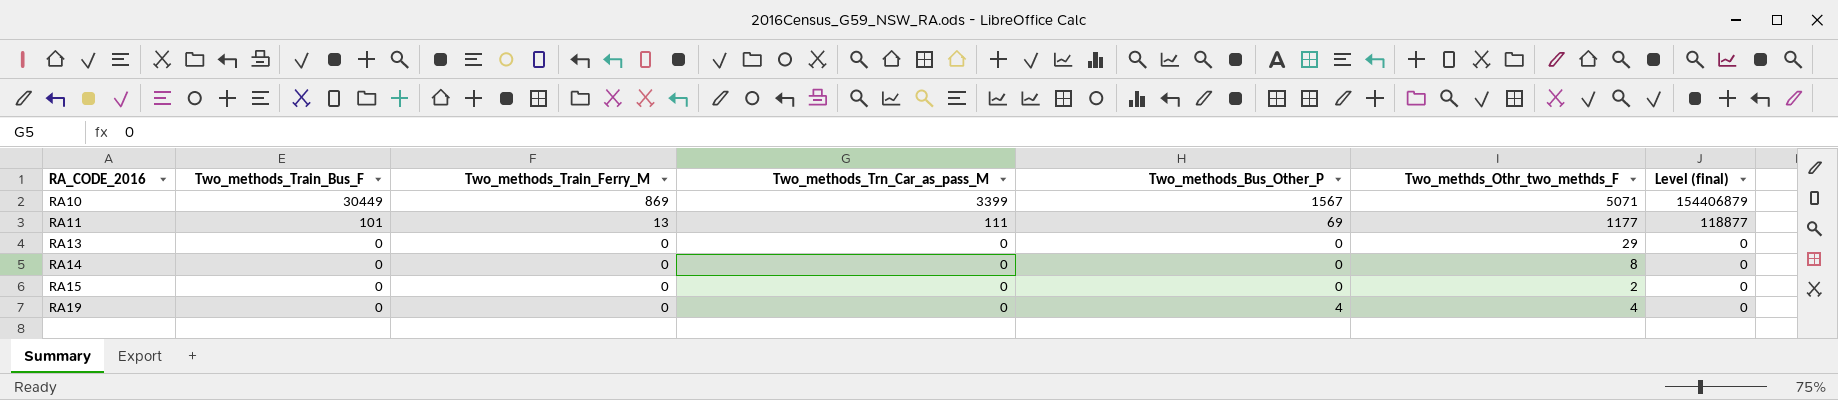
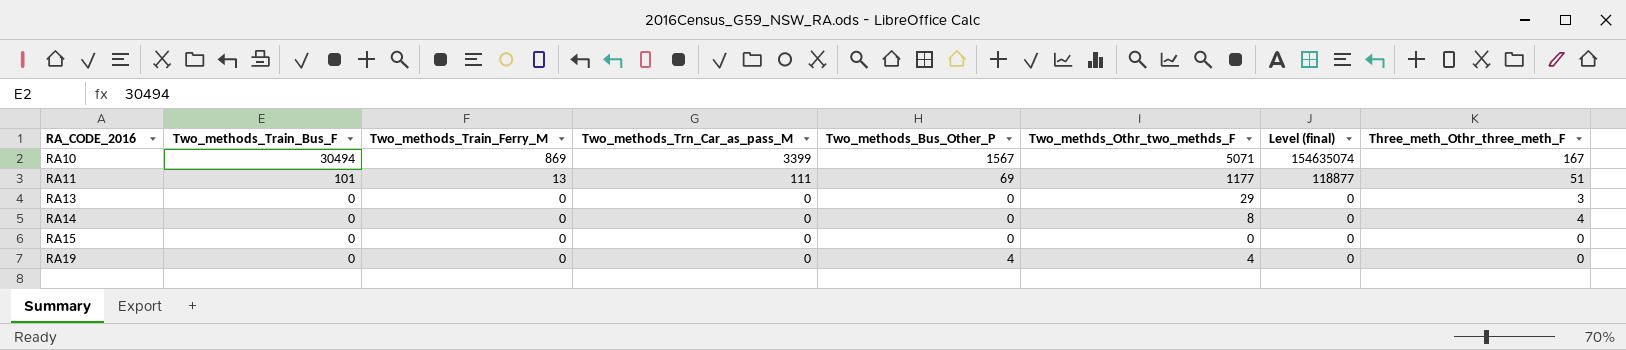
column Three_meth_Othr_three_meth_F | position: none -> 8
RA10 | Two_methods_Train_Bus_F: 30449 -> 30494
RA10 | Level (final): 154406879 -> 154635074
RA15 | Two_methds_Othr_two_methds_F: 2 -> 0

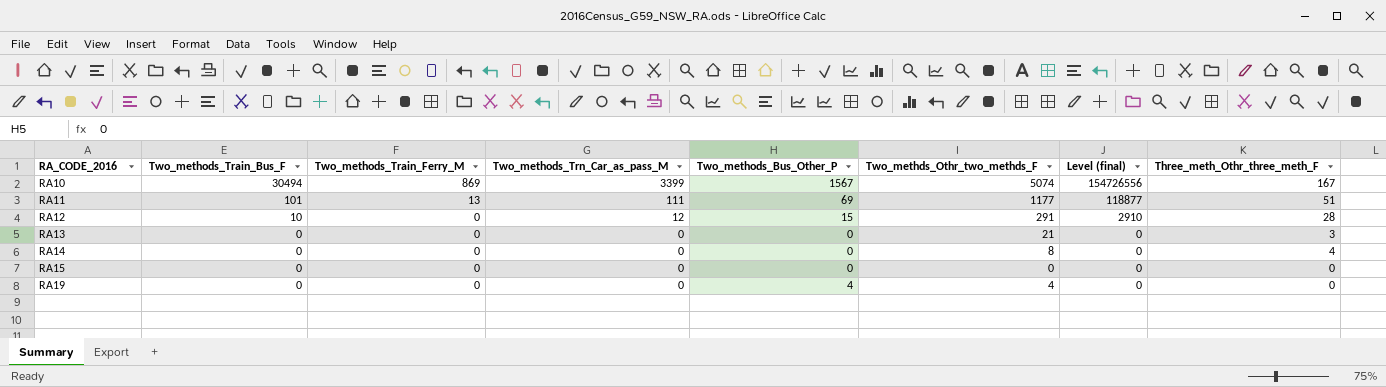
RA10 | Two_methds_Othr_two_methds_F: 5071 -> 5074
RA10 | Level (final): 154635074 -> 154726556
row RA12: none -> 10 | 0 | 12 | 15 | 291 | 2910 | 28
RA13 | Two_methds_Othr_two_methds_F: 29 -> 21

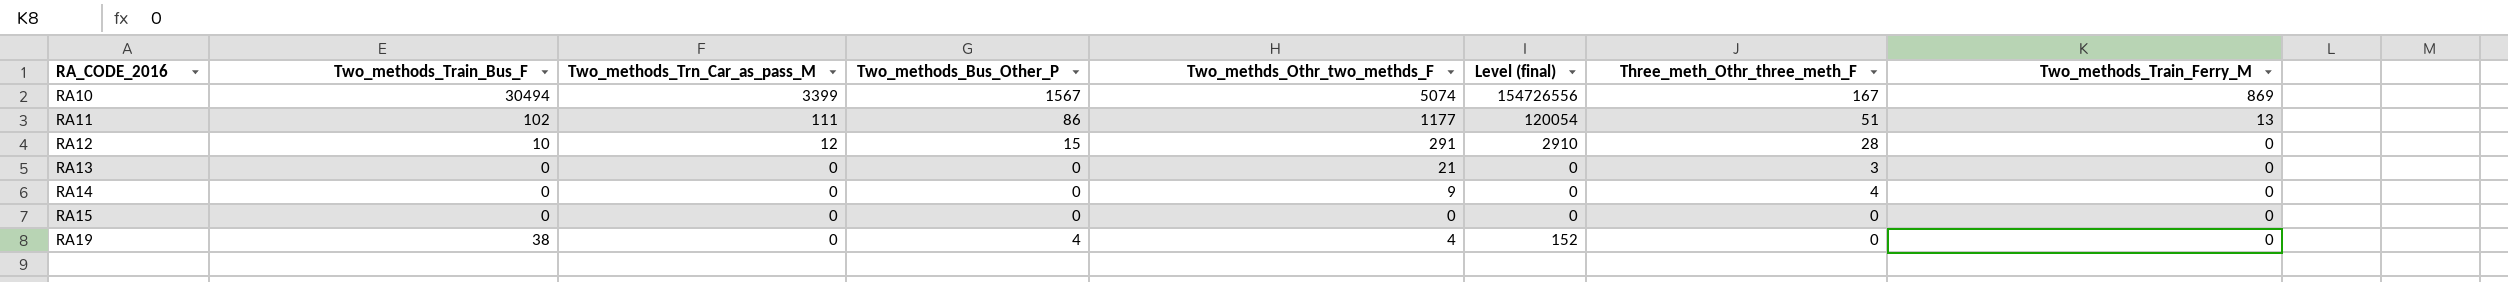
column Two_methods_Train_Ferry_M | position: 3 -> 8
RA11 | Two_methods_Train_Bus_F: 101 -> 102
RA11 | Two_methods_Bus_Other_P: 69 -> 86
RA11 | Level (final): 118877 -> 120054
RA14 | Two_methds_Othr_two_methds_F: 8 -> 9
RA19 | Two_methods_Train_Bus_F: 0 -> 38
RA19 | Level (final): 0 -> 152

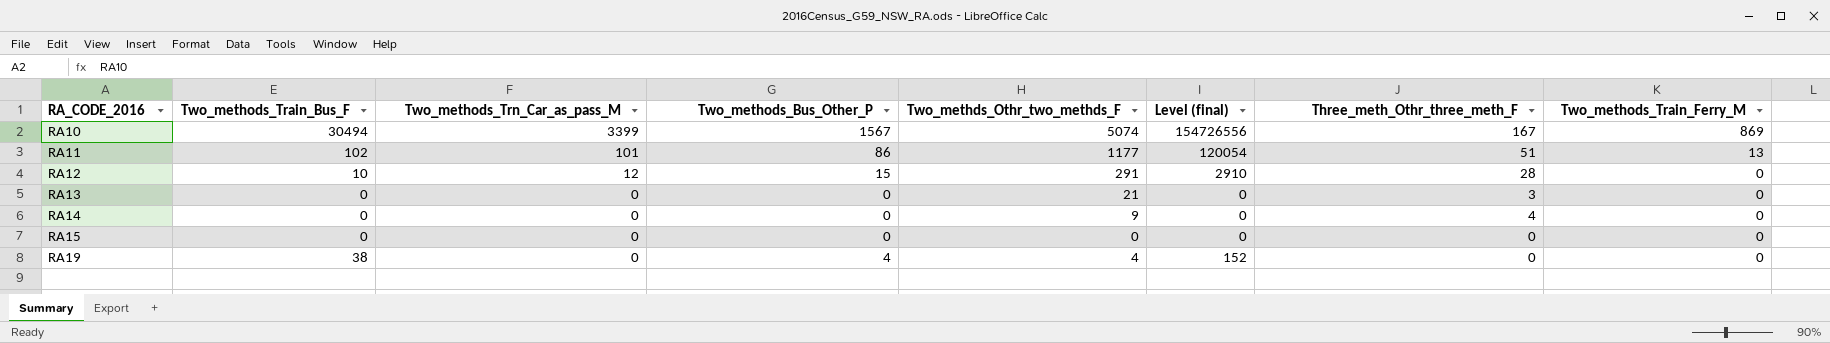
RA11 | Two_methods_Trn_Car_as_pass_M: 111 -> 101

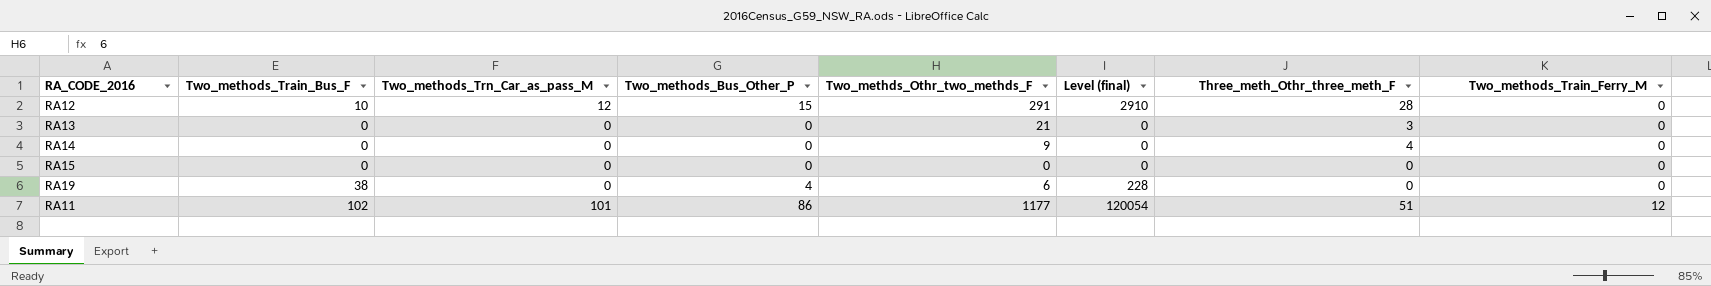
row order: RA_CODE_2016 ascending -> Two_methods_Train_Ferry_M ascending
row RA10: 30494 | 3399 | 1567 | 5074 | 154726556 | 167 | 869 -> none
RA19 | Two_methds_Othr_two_methds_F: 4 -> 6
RA19 | Level (final): 152 -> 228
RA11 | Two_methods_Train_Ferry_M: 13 -> 12

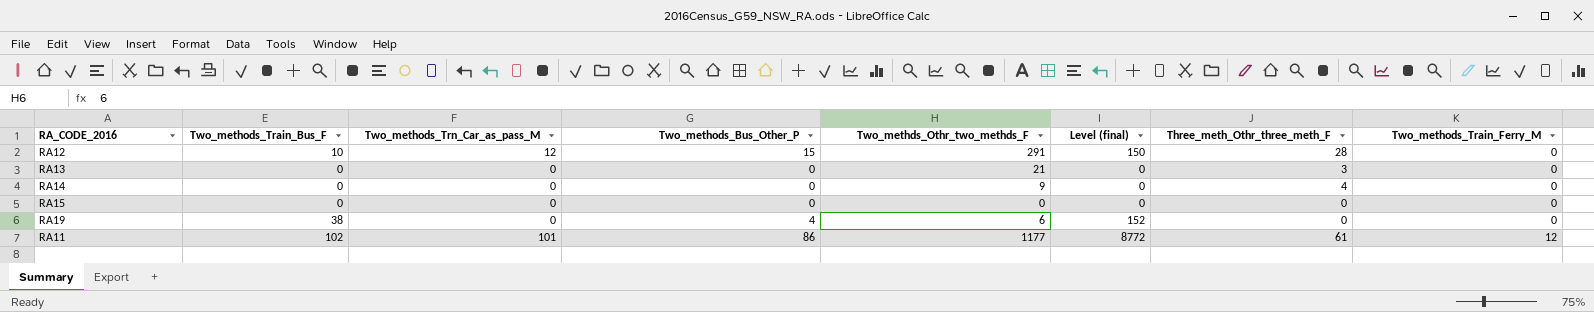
column Level (final) | formula: [Two_methods_Train_Bus_F] * [Two_methds_Othr_two_methds_F] -> [Two_methods_Train_Bus_F] * [Two_methods_Bus_Other_P]
RA11 | Three_meth_Othr_three_meth_F: 51 -> 61

